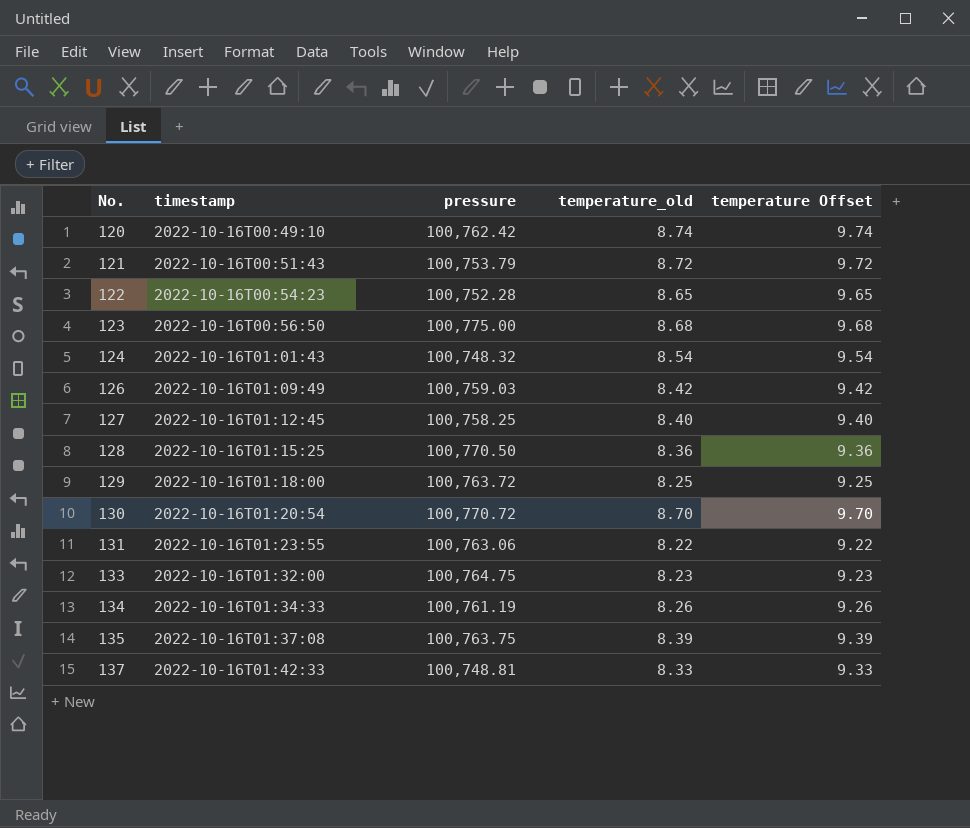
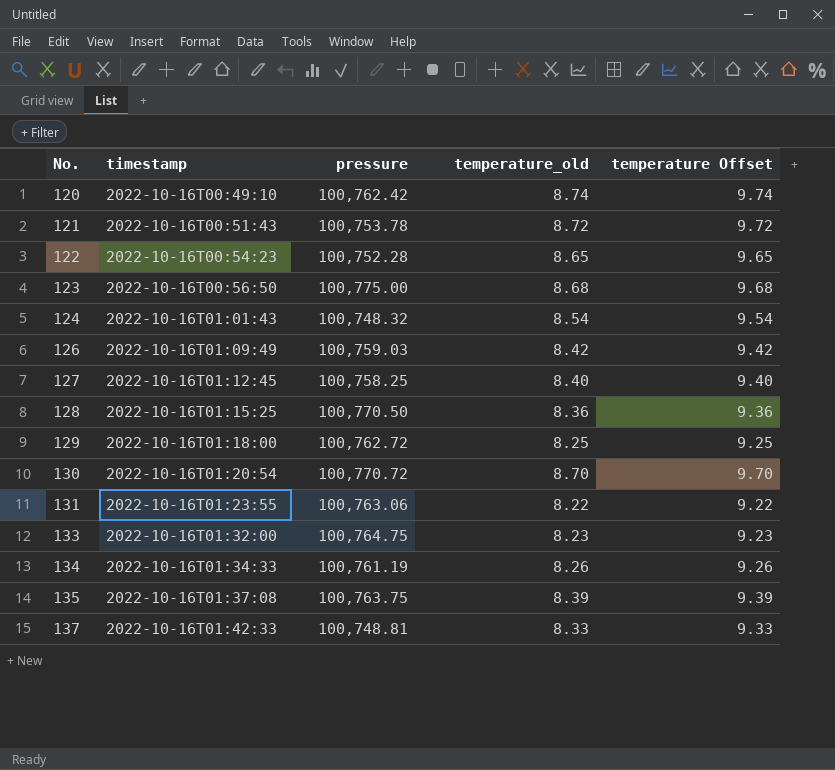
121 | pressure: 100,753.79 -> 100,753.78
129 | pressure: 100,763.72 -> 100,762.72

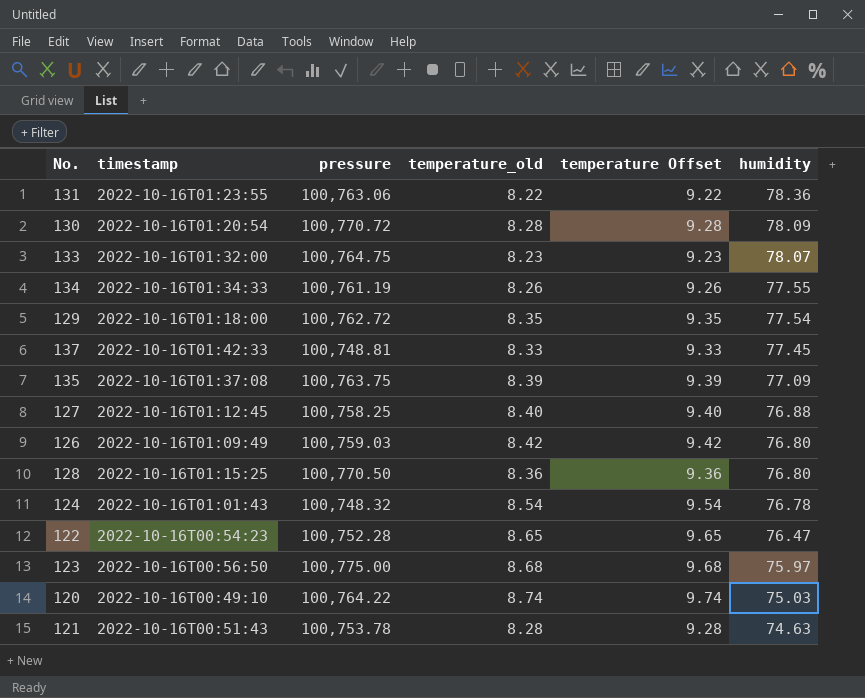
row order: No. ascending -> humidity descending
column humidity | position: none -> 6
130 | temperature_old: 8.70 -> 8.28
130 | temperature Offset: 9.70 -> 9.28
129 | temperature_old: 8.25 -> 8.35
129 | temperature Offset: 9.25 -> 9.35
120 | pressure: 100,762.42 -> 100,764.22
121 | temperature_old: 8.72 -> 8.28
121 | temperature Offset: 9.72 -> 9.28

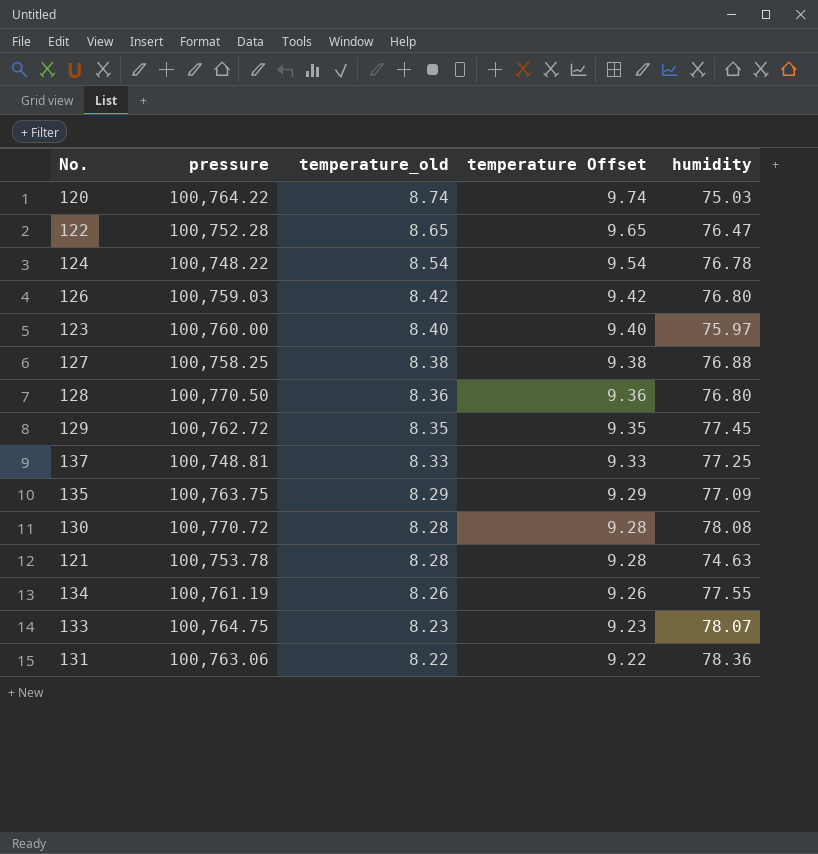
row order: humidity descending -> temperature_old descending
column timestamp | position: 2 -> none
124 | pressure: 100,748.32 -> 100,748.22
123 | pressure: 100,775.00 -> 100,760.00
123 | temperature_old: 8.68 -> 8.40
123 | temperature Offset: 9.68 -> 9.40
127 | temperature_old: 8.40 -> 8.38
127 | temperature Offset: 9.40 -> 9.38
129 | humidity: 77.54 -> 77.45
137 | humidity: 77.45 -> 77.25
135 | temperature_old: 8.39 -> 8.29
135 | temperature Offset: 9.39 -> 9.29
130 | humidity: 78.09 -> 78.08

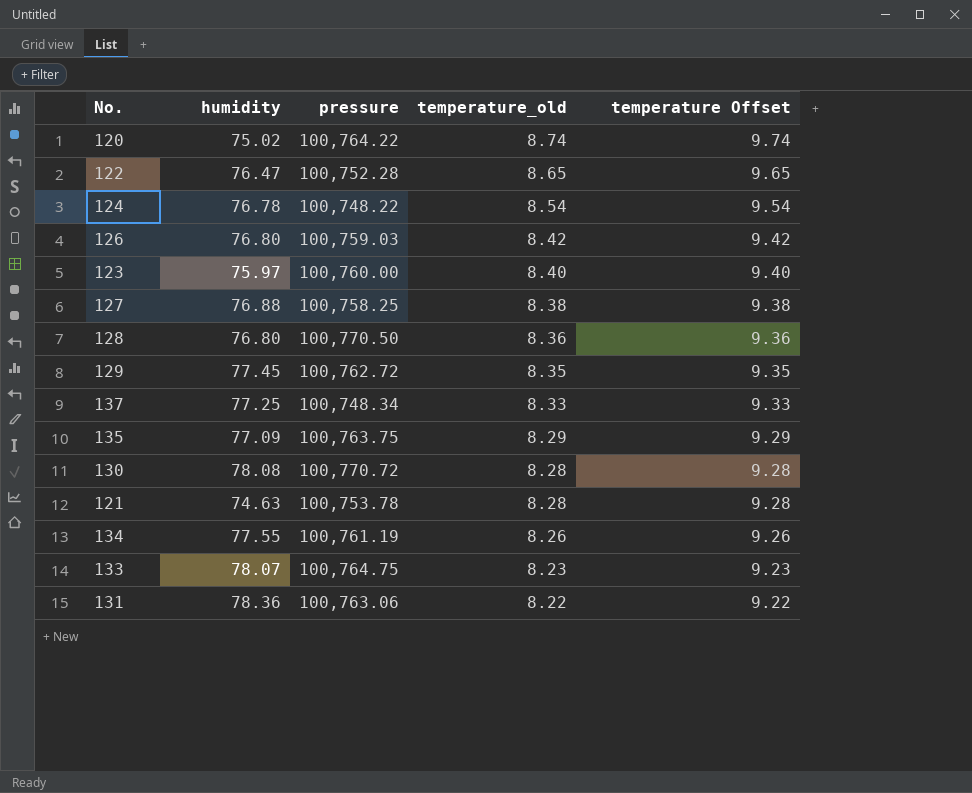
column humidity | position: 5 -> 2
120 | humidity: 75.03 -> 75.02
137 | pressure: 100,748.81 -> 100,748.34

